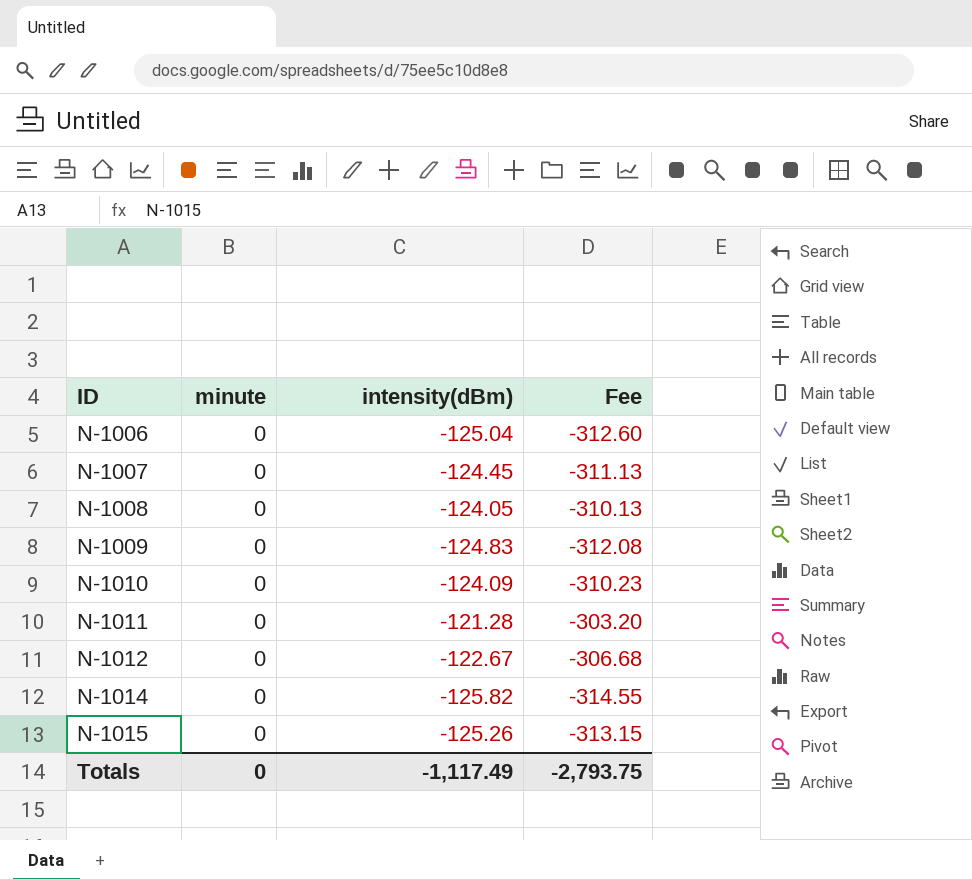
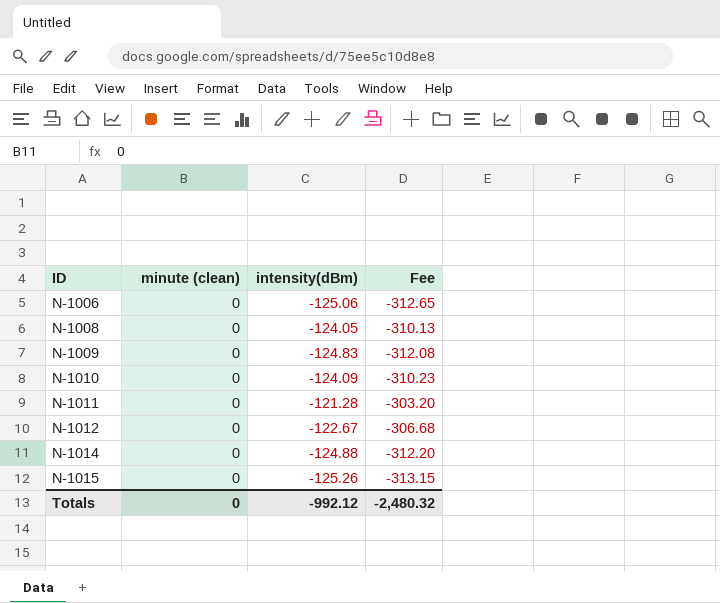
column name: minute -> minute (clean)
row N-1007: 0 | -124.45 | -311.13 -> none
N-1006 | intensity(dBm): -125.04 -> -125.06
N-1006 | Fee: -312.60 -> -312.65
N-1014 | intensity(dBm): -125.82 -> -124.88
N-1014 | Fee: -314.55 -> -312.20
Totals | intensity(dBm): -1,117.49 -> -992.12
Totals | Fee: -2,793.75 -> -2,480.32

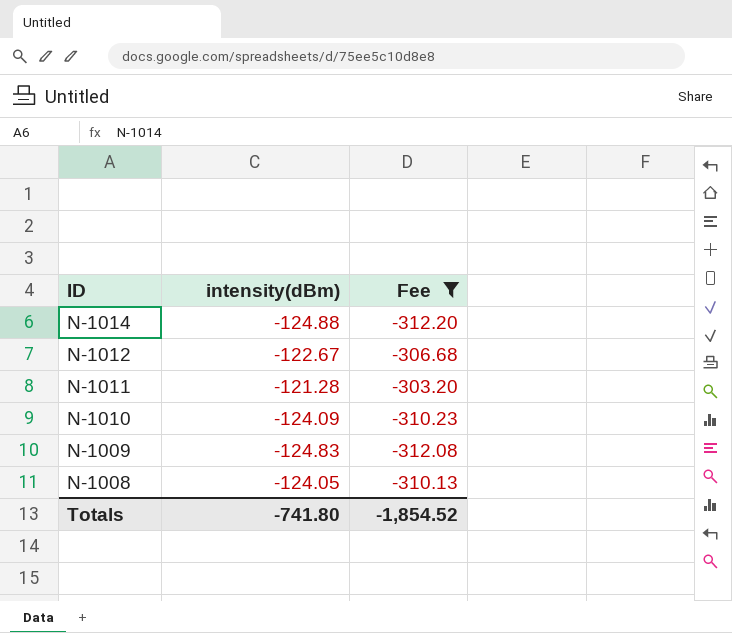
filter: none -> Fee >= -312.20
row order: ID ascending -> ID descending
column minute (clean) | position: 2 -> none
Totals | intensity(dBm): -992.12 -> -741.80
Totals | Fee: -2,480.32 -> -1,854.52

